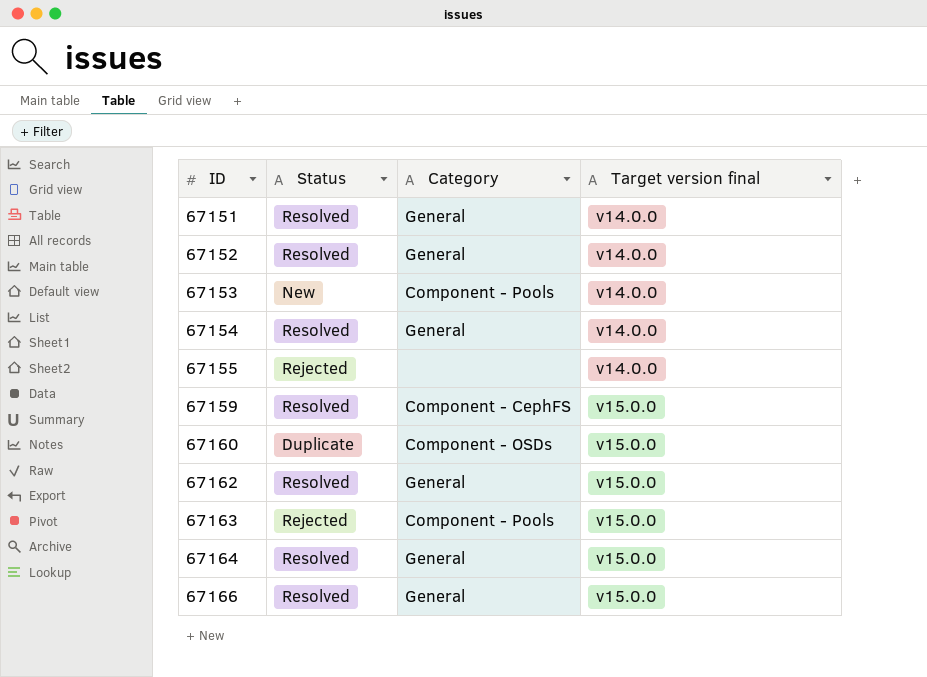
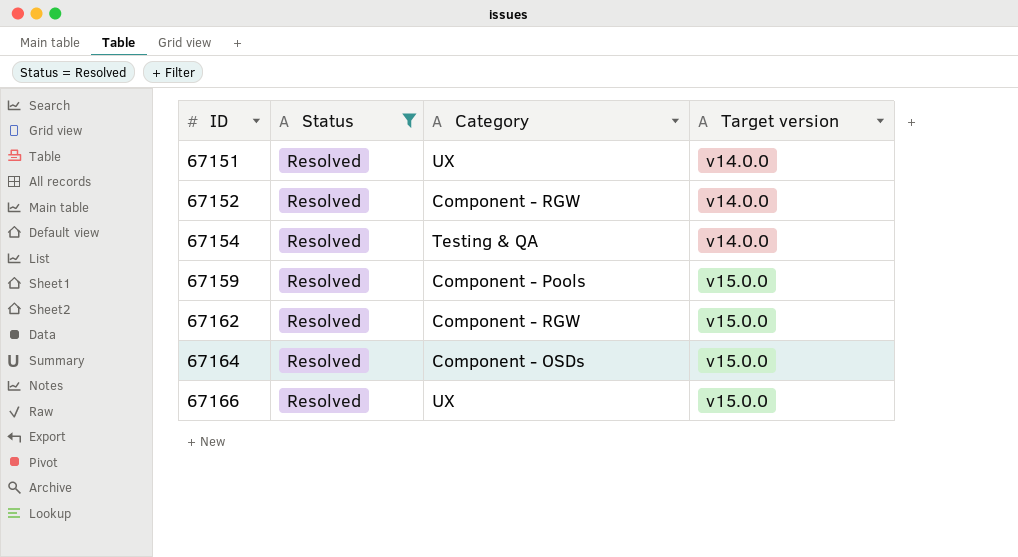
filter: none -> Status = Resolved
column name: Target version final -> Target version
67151 | Category: General -> UX
67152 | Category: General -> Component - RGW
67154 | Category: General -> Testing & QA
67159 | Category: Component - CephFS -> Component - Pools
67162 | Category: General -> Component - RGW
67164 | Category: General -> Component - OSDs
67166 | Category: General -> UX

